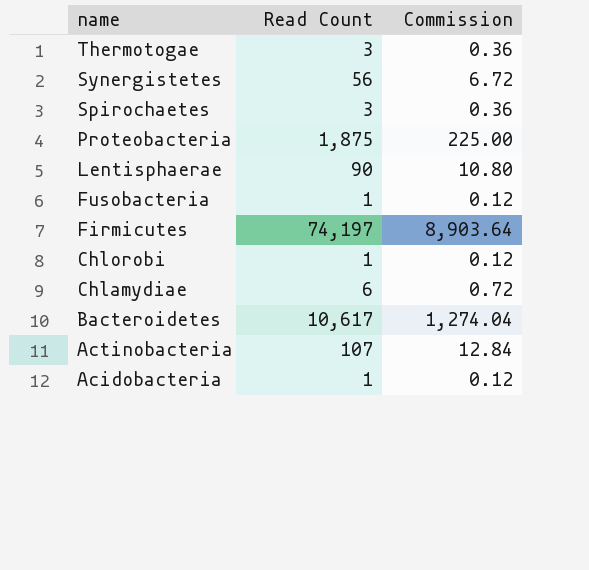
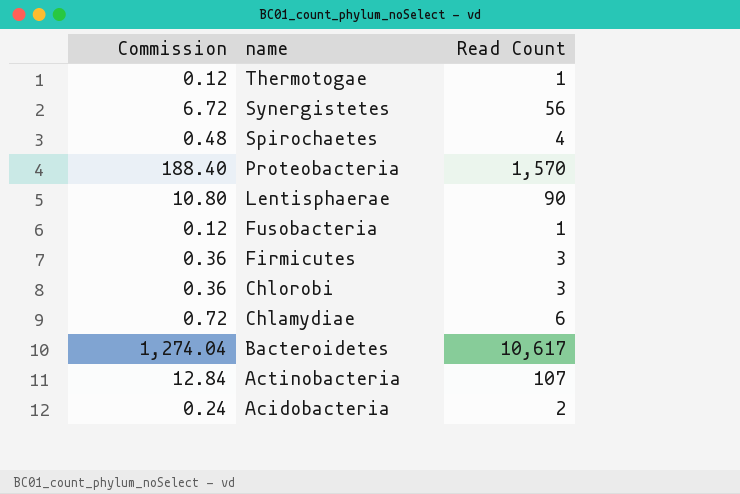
column Commission | position: 3 -> 1
Thermotogae | Commission: 0.36 -> 0.12
Thermotogae | Read Count: 3 -> 1
Spirochaetes | Commission: 0.36 -> 0.48
Spirochaetes | Read Count: 3 -> 4
Proteobacteria | Commission: 225.00 -> 188.40
Proteobacteria | Read Count: 1,875 -> 1,570
Firmicutes | Commission: 8,903.64 -> 0.36
Firmicutes | Read Count: 74,197 -> 3
Chlorobi | Commission: 0.12 -> 0.36
Chlorobi | Read Count: 1 -> 3
Acidobacteria | Commission: 0.12 -> 0.24
Acidobacteria | Read Count: 1 -> 2

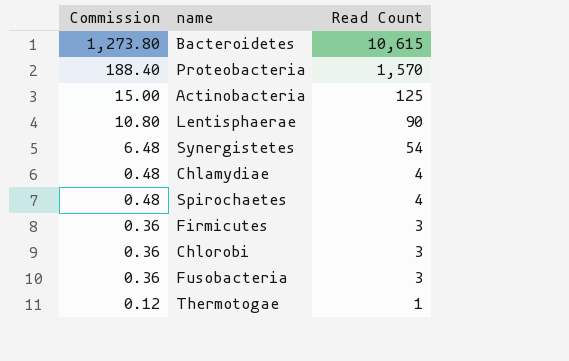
row order: name descending -> Commission descending
row Acidobacteria: 0.24 | 2 -> none
Bacteroidetes | Commission: 1,274.04 -> 1,273.80
Bacteroidetes | Read Count: 10,617 -> 10,615
Actinobacteria | Commission: 12.84 -> 15.00
Actinobacteria | Read Count: 107 -> 125
Synergistetes | Commission: 6.72 -> 6.48
Synergistetes | Read Count: 56 -> 54
Chlamydiae | Commission: 0.72 -> 0.48
Chlamydiae | Read Count: 6 -> 4
Fusobacteria | Commission: 0.12 -> 0.36
Fusobacteria | Read Count: 1 -> 3

